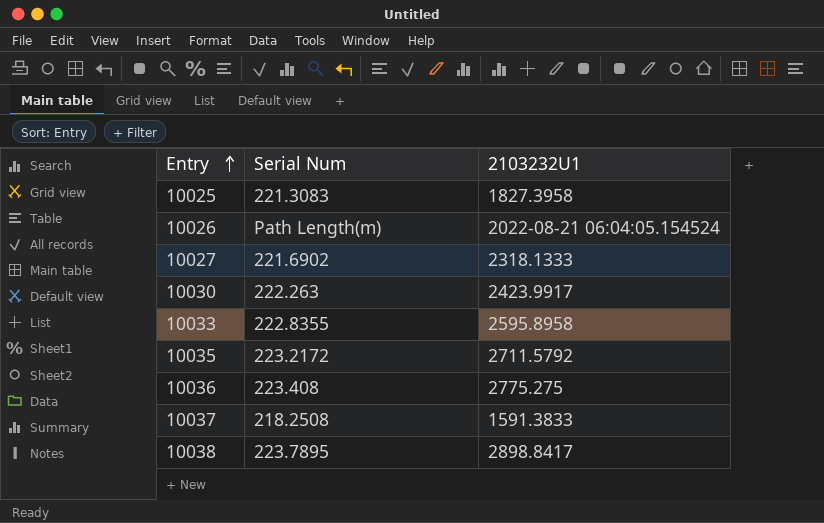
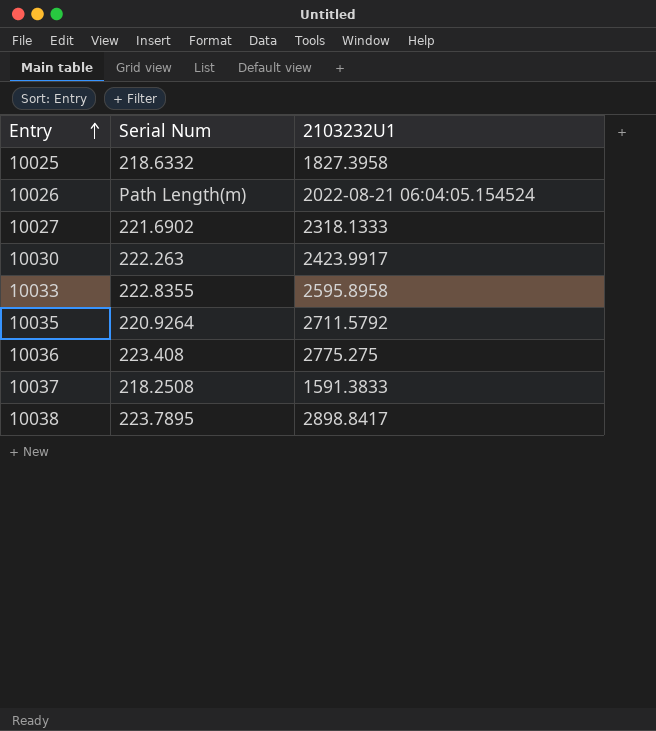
10025 | Serial Num: 221.3083 -> 218.6332
10035 | Serial Num: 223.2172 -> 220.9264

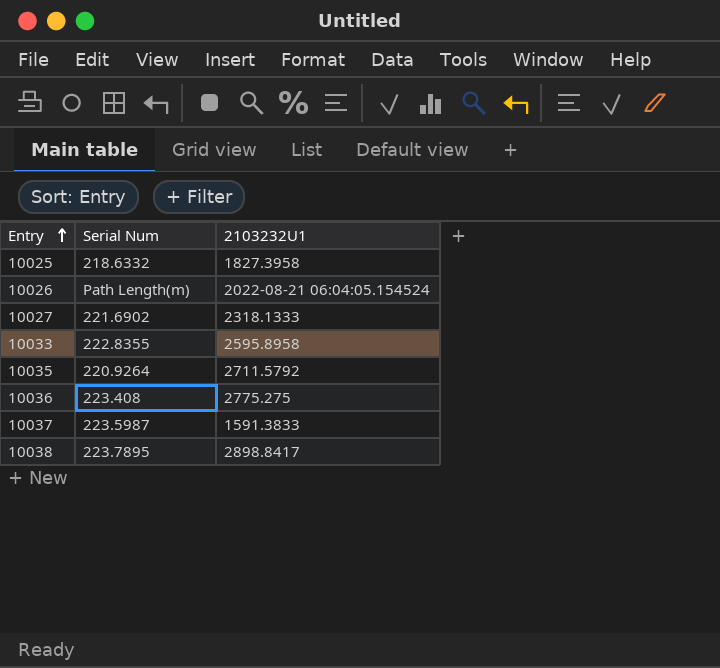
row 10030: 222.263 | 2423.9917 -> none
10037 | Serial Num: 218.2508 -> 223.5987

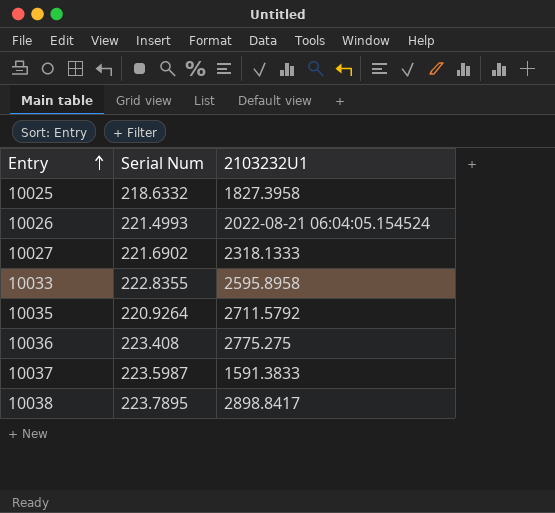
10026 | Serial Num: Path Length(m) -> 221.4993

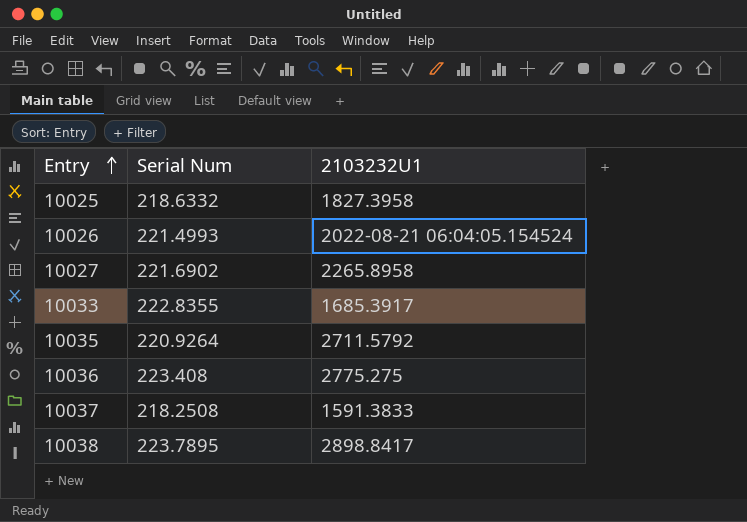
10027 | 2103232U1: 2318.1333 -> 2265.8958
10033 | 2103232U1: 2595.8958 -> 1685.3917
10037 | Serial Num: 223.5987 -> 218.2508

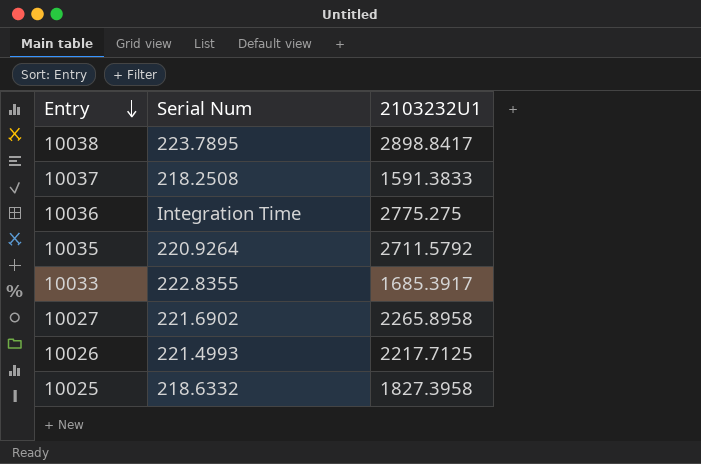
row order: Entry ascending -> Entry descending
10036 | Serial Num: 223.408 -> Integration Time
10026 | 2103232U1: 2022-08-21 06:04:05.154524 -> 2217.7125

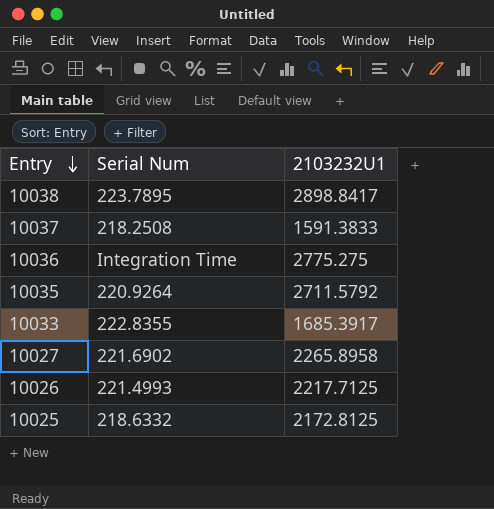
10025 | 2103232U1: 1827.3958 -> 2172.8125

